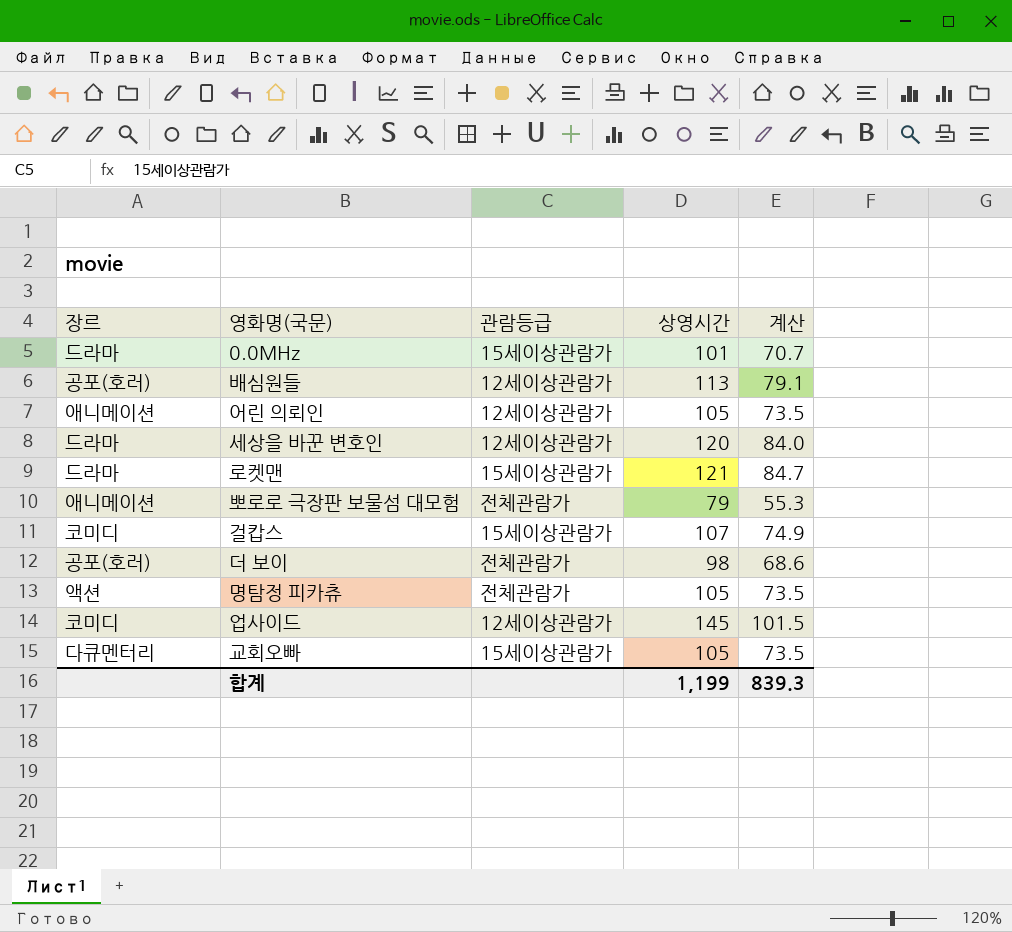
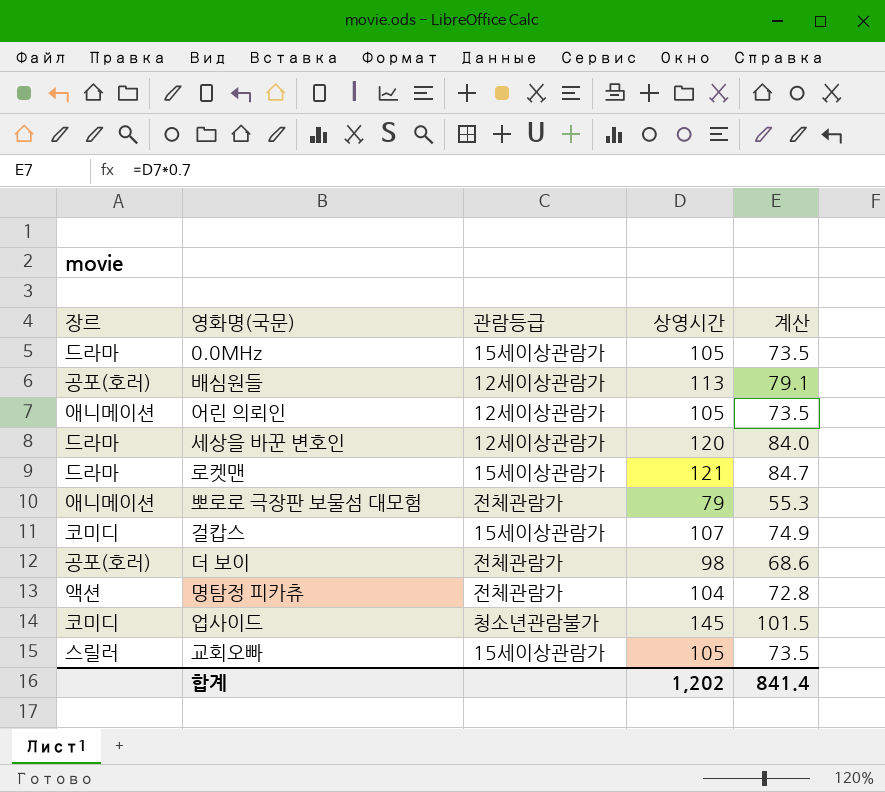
0.0MHz | 상영시간: 101 -> 105
0.0MHz | 계산: 70.7 -> 73.5
명탐정 피카츄 | 상영시간: 105 -> 104
명탐정 피카츄 | 계산: 73.5 -> 72.8
업사이드 | 관람등급: 12세이상관람가 -> 청소년관람불가
교회오빠 | 장르: 다큐멘터리 -> 스릴러
합계 | 상영시간: 1,199 -> 1,202
합계 | 계산: 839.3 -> 841.4

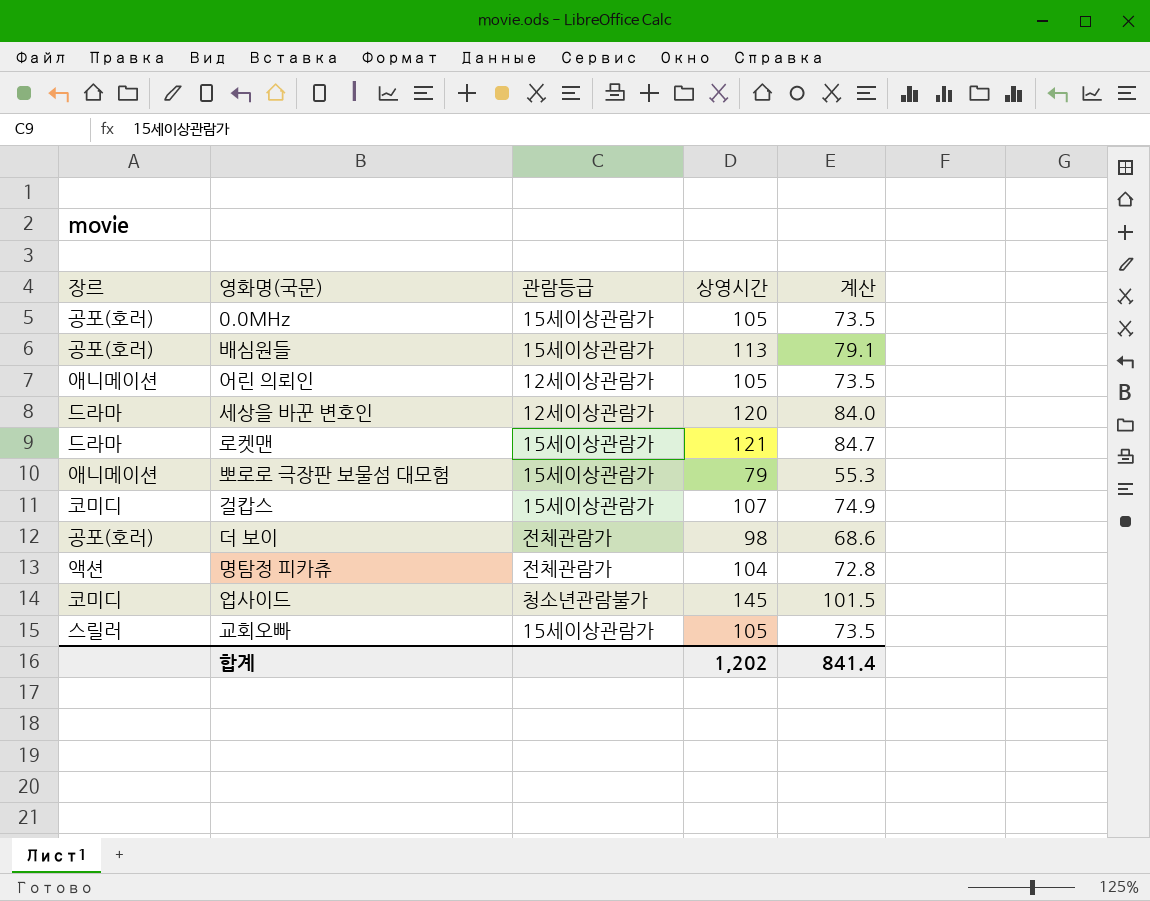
0.0MHz | 장르: 드라마 -> 공포(호러)
배심원들 | 관람등급: 12세이상관람가 -> 15세이상관람가
뽀로로 극장판 보물섬 대모험 | 관람등급: 전체관람가 -> 15세이상관람가

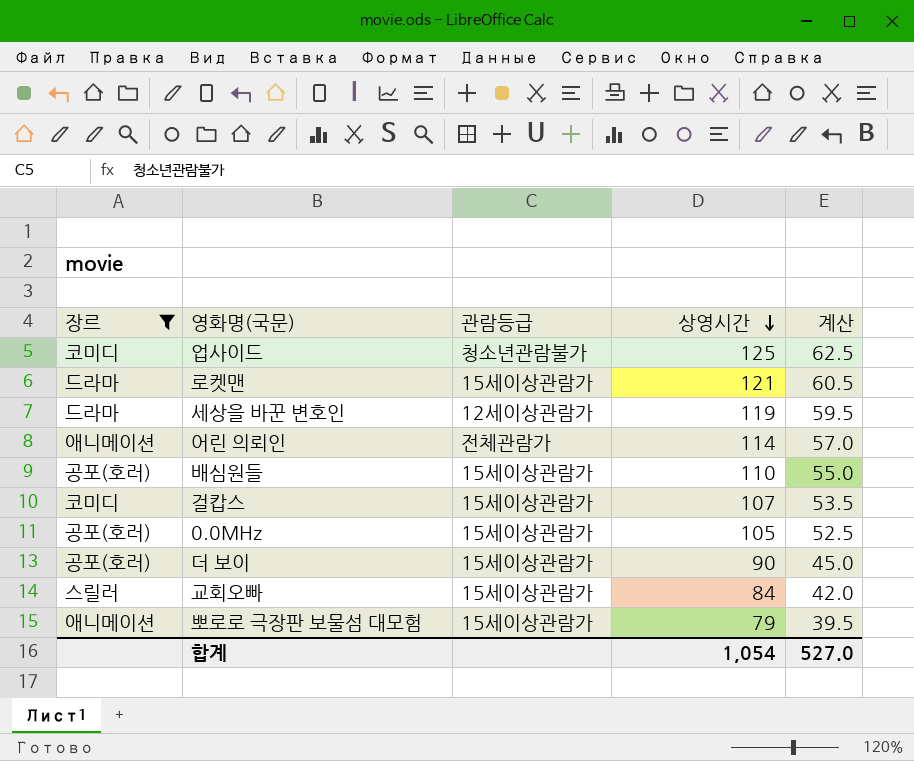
filter: none -> 장르 != 액션
row order: none -> 상영시간 descending
column 계산 | formula: [상영시간] * 0.7 -> [상영시간] * 0.5
업사이드 | 상영시간: 145 -> 125
세상을 바꾼 변호인 | 상영시간: 120 -> 119
어린 의뢰인 | 관람등급: 12세이상관람가 -> 전체관람가
어린 의뢰인 | 상영시간: 105 -> 114
배심원들 | 상영시간: 113 -> 110
더 보이 | 관람등급: 전체관람가 -> 15세이상관람가
더 보이 | 상영시간: 98 -> 90
교회오빠 | 상영시간: 105 -> 84
합계 | 상영시간: 1,202 -> 1,054
합계 | 계산: 841.4 -> 527.0

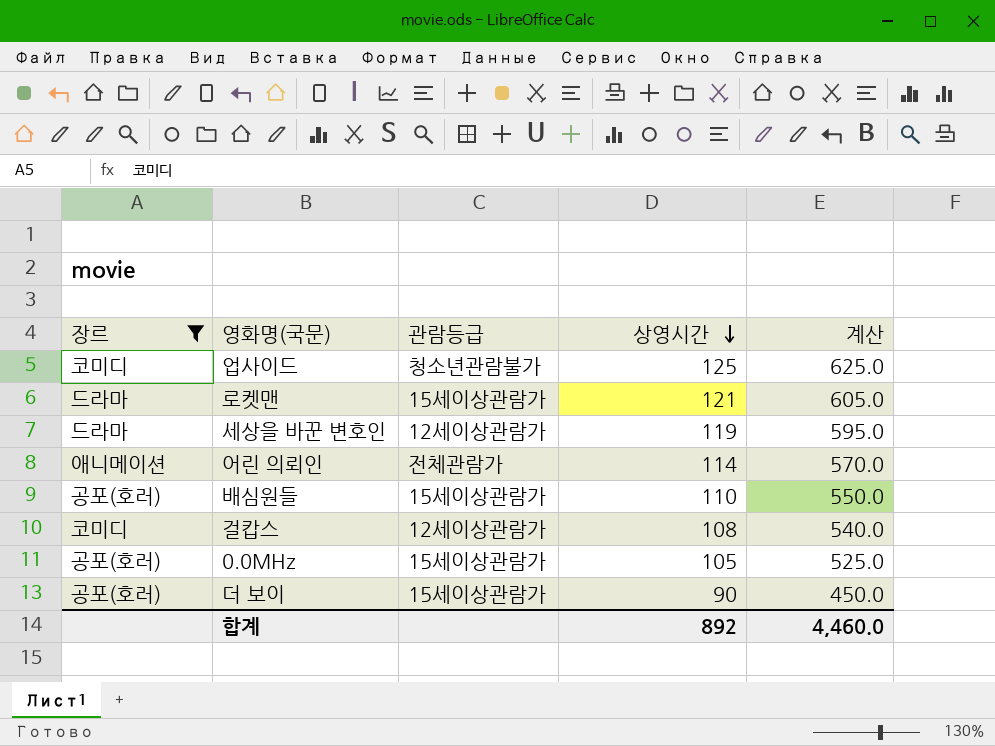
column 계산 | formula: [상영시간] * 0.5 -> [상영시간] * 5
row 교회오빠: 스릴러 | 15세이상관람가 | 84 | 42.0 -> none
row 뽀로로 극장판 보물섬 대모험: 애니메이션 | 15세이상관람가 | 79 | 39.5 -> none
걸캅스 | 관람등급: 15세이상관람가 -> 12세이상관람가
걸캅스 | 상영시간: 107 -> 108
합계 | 상영시간: 1,054 -> 892
합계 | 계산: 527.0 -> 4,460.0

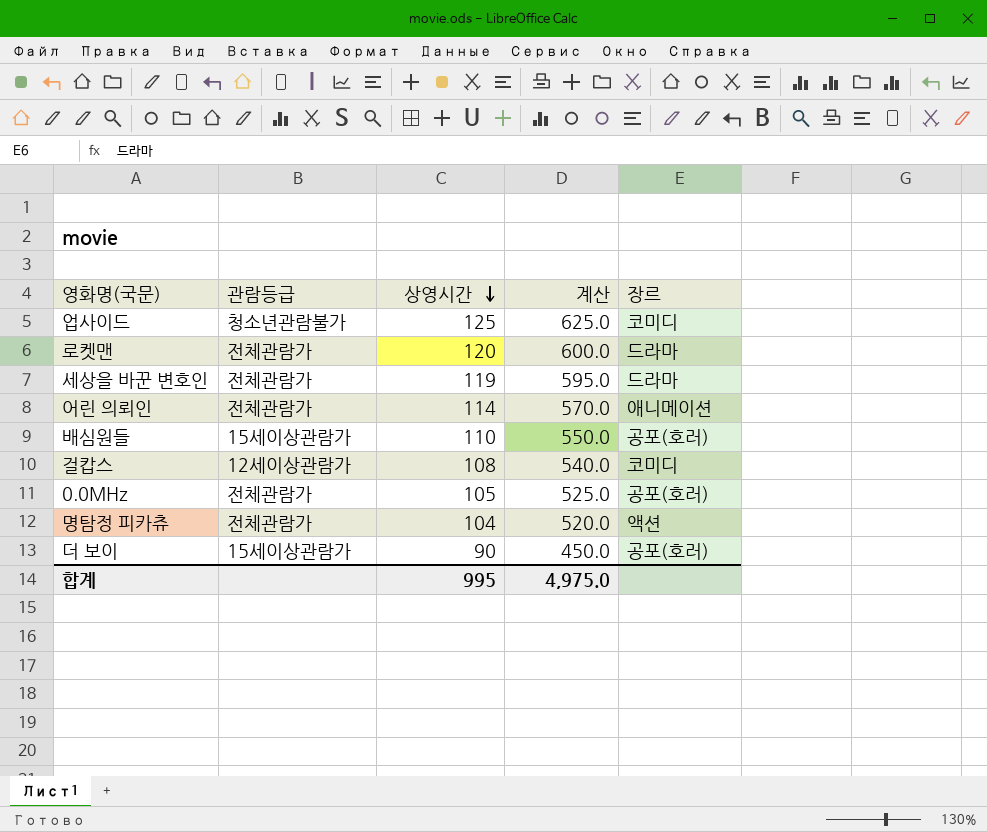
filter: 장르 != 액션 -> none
column 장르 | position: 1 -> 5
로켓맨 | 관람등급: 15세이상관람가 -> 전체관람가
로켓맨 | 상영시간: 121 -> 120
로켓맨 | 계산: 605.0 -> 600.0
세상을 바꾼 변호인 | 관람등급: 12세이상관람가 -> 전체관람가
0.0MHz | 관람등급: 15세이상관람가 -> 전체관람가
합계 | 상영시간: 892 -> 995
합계 | 계산: 4,460.0 -> 4,975.0

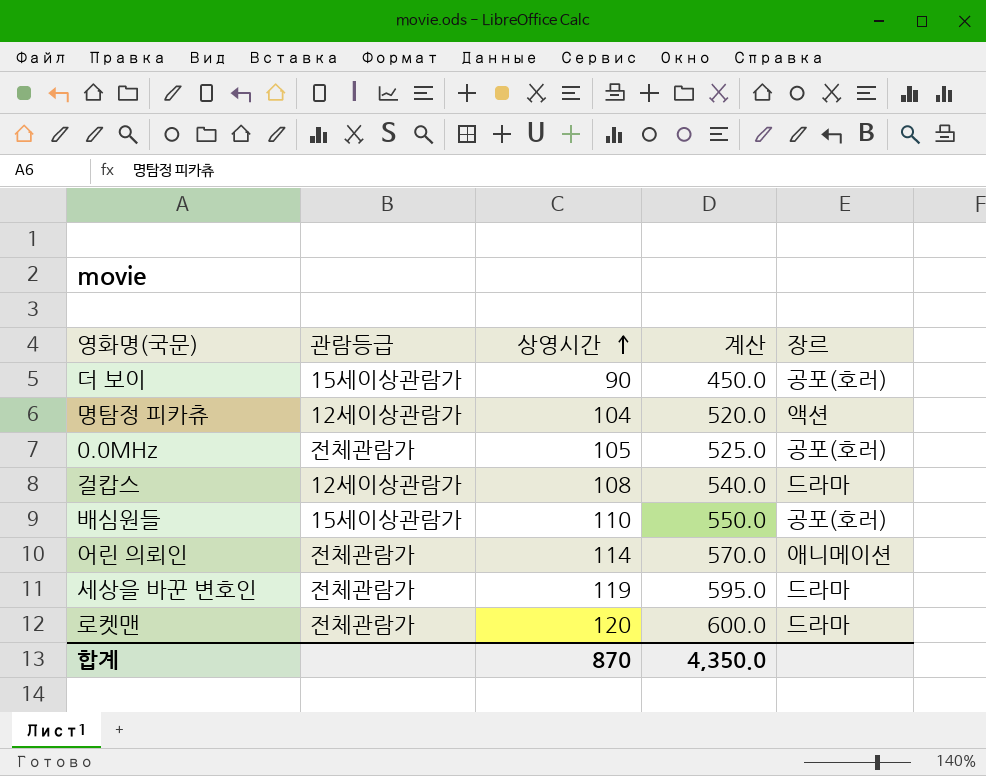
row order: 상영시간 descending -> 상영시간 ascending
row 업사이드: 청소년관람불가 | 125 | 625.0 | 코미디 -> none
명탐정 피카츄 | 관람등급: 전체관람가 -> 12세이상관람가
걸캅스 | 장르: 코미디 -> 드라마
합계 | 상영시간: 995 -> 870
합계 | 계산: 4,975.0 -> 4,350.0

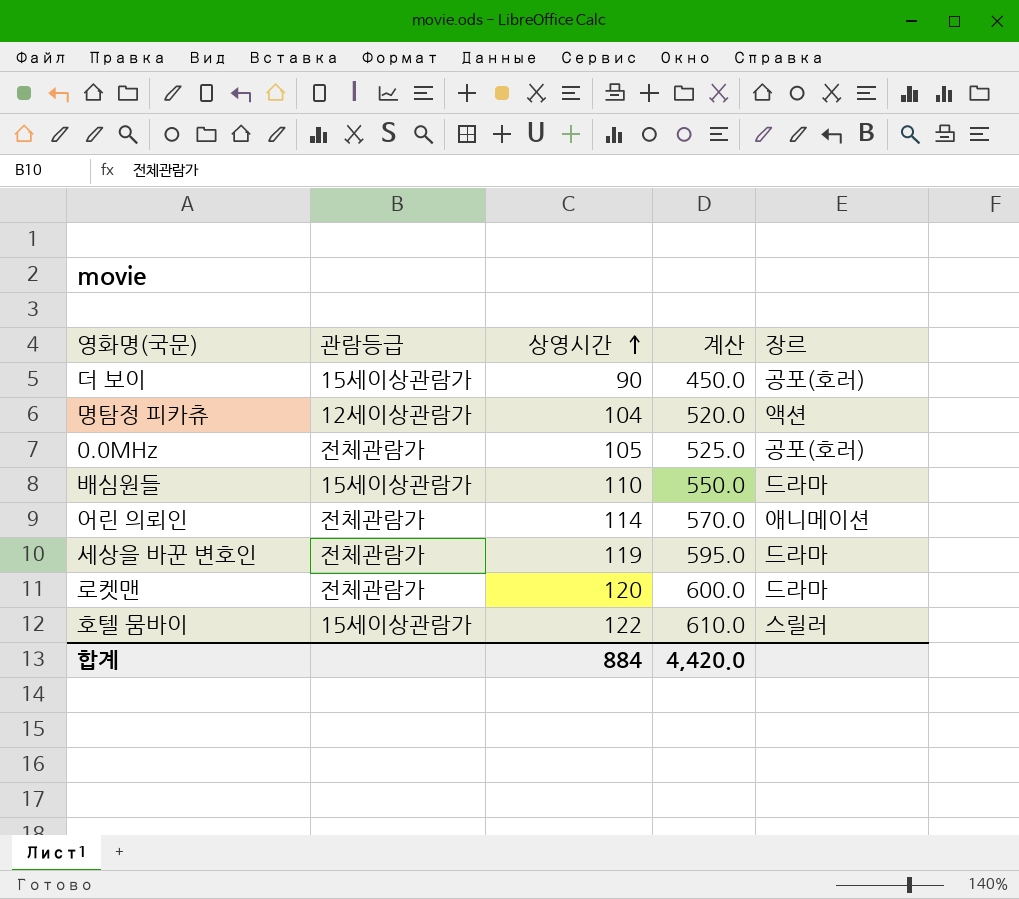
row 걸캅스: 12세이상관람가 | 108 | 540.0 | 드라마 -> none
배심원들 | 장르: 공포(호러) -> 드라마
row 호텔 뭄바이: none -> 15세이상관람가 | 122 | 610.0 | 스릴러
합계 | 상영시간: 870 -> 884
합계 | 계산: 4,350.0 -> 4,420.0

